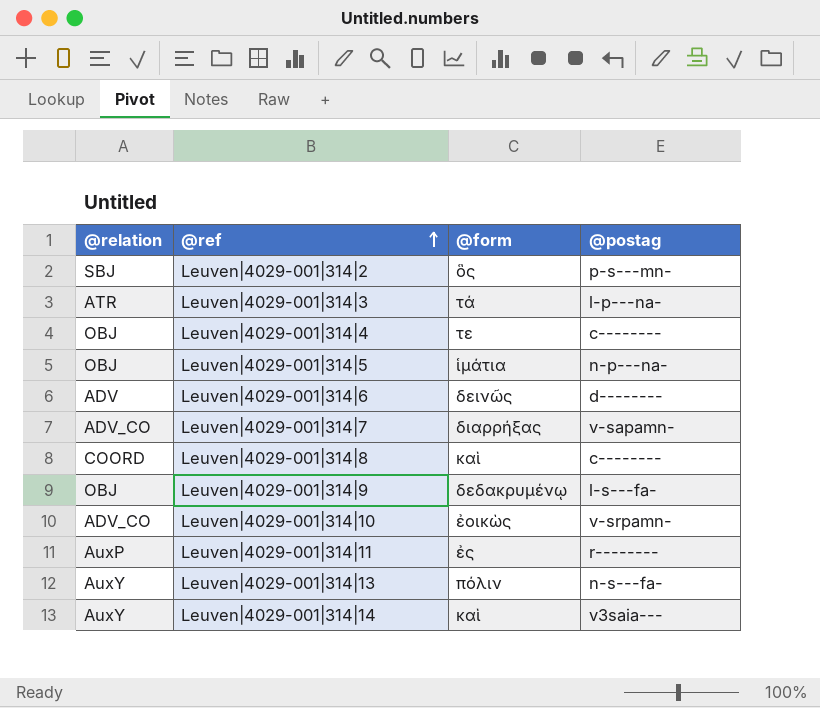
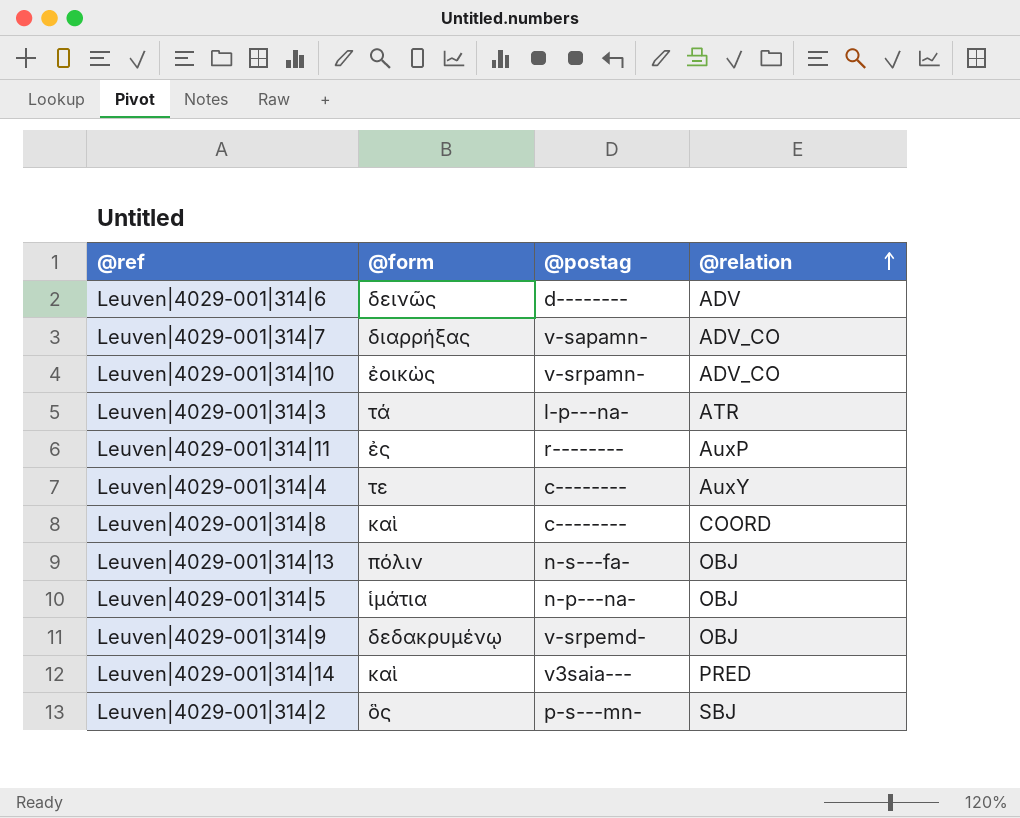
row order: @ref ascending -> @relation ascending
column @relation | position: 1 -> 4
Leuven|4029-001|314|4 | @relation: OBJ -> AuxY
Leuven|4029-001|314|13 | @relation: AuxY -> OBJ
Leuven|4029-001|314|9 | @postag: l-s---fa- -> v-srpemd-
Leuven|4029-001|314|14 | @relation: AuxY -> PRED

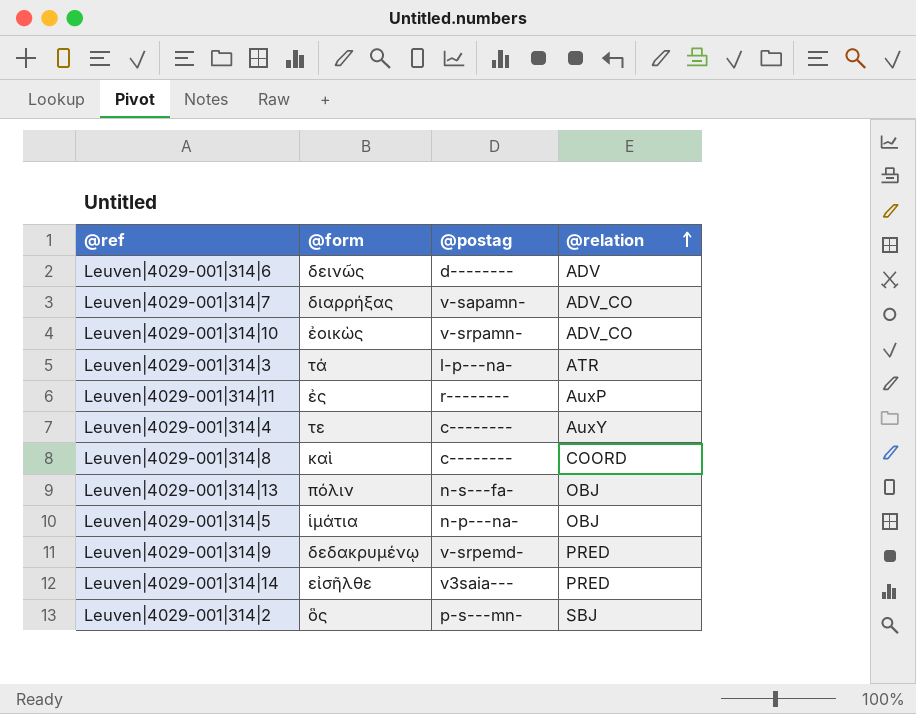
Leuven|4029-001|314|9 | @relation: OBJ -> PRED
Leuven|4029-001|314|14 | @form: καὶ -> εἰσῆλθε

